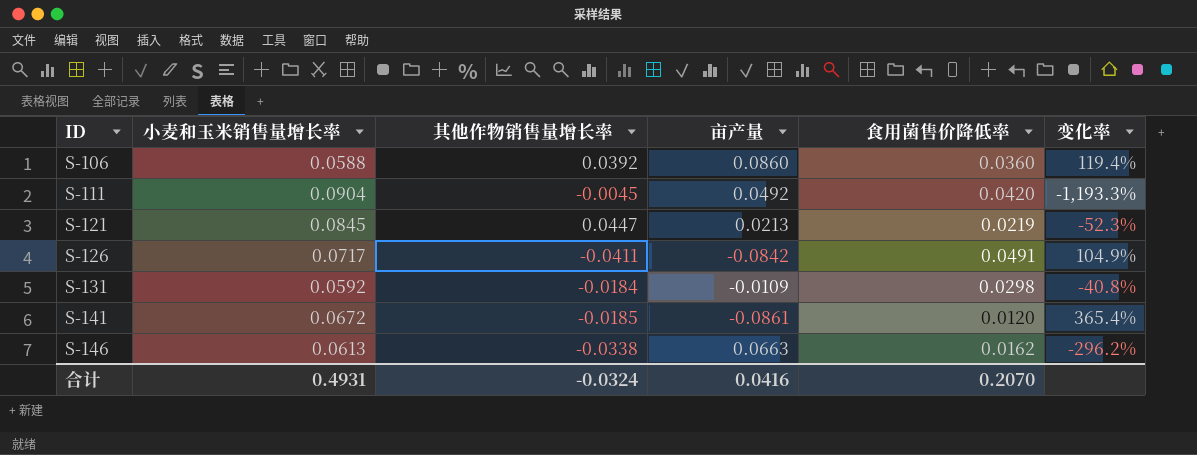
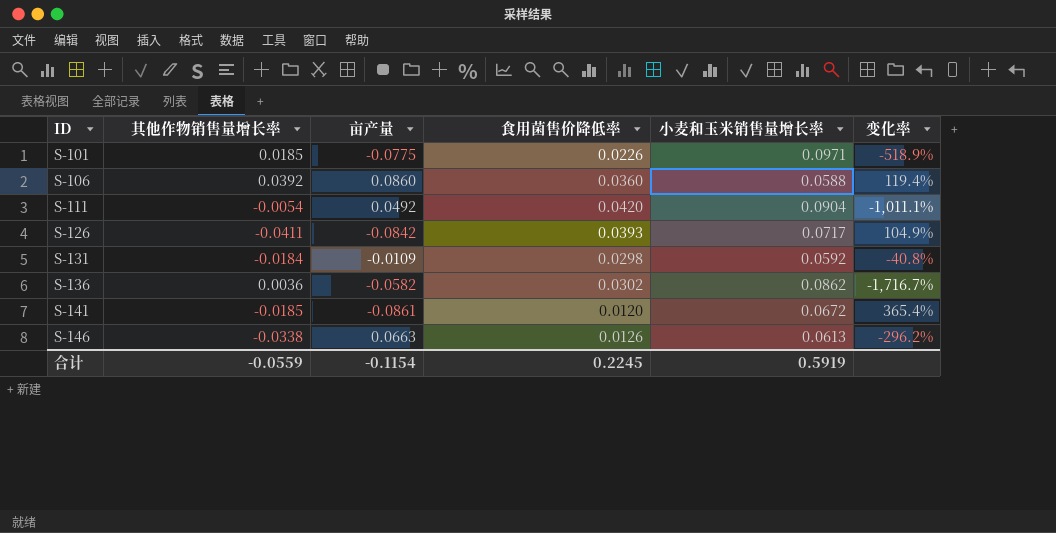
column 小麦和玉米销售量增长率 | position: 2 -> 5
row S-121: 0.0845 | 0.0447 | 0.0213 | 0.0219 | -52.3% -> none
row S-101: none -> 0.0185 | -0.0775 | 0.0226 | 0.0971 | -518.9%
S-111 | 其他作物销售量增长率: -0.0045 -> -0.0054
S-111 | 变化率: -1,193.3% -> -1,011.1%
S-126 | 食用菌售价降低率: 0.0491 -> 0.0393
row S-136: none -> 0.0036 | -0.0582 | 0.0302 | 0.0862 | -1,716.7%
S-146 | 食用菌售价降低率: 0.0162 -> 0.0126
合计 | 其他作物销售量增长率: -0.0324 -> -0.0559
合计 | 亩产量: 0.0416 -> -0.1154
合计 | 食用菌售价降低率: 0.2070 -> 0.2245
合计 | 小麦和玉米销售量增长率: 0.4931 -> 0.5919

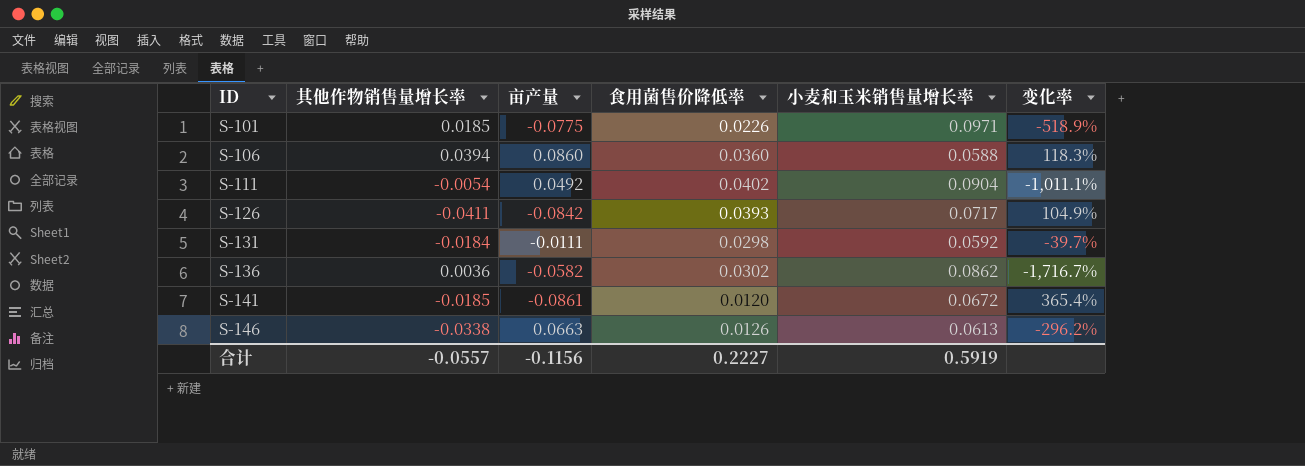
S-106 | 其他作物销售量增长率: 0.0392 -> 0.0394
S-106 | 变化率: 119.4% -> 118.3%
S-111 | 食用菌售价降低率: 0.0420 -> 0.0402
S-131 | 亩产量: -0.0109 -> -0.0111
S-131 | 变化率: -40.8% -> -39.7%
合计 | 其他作物销售量增长率: -0.0559 -> -0.0557
合计 | 亩产量: -0.1154 -> -0.1156
合计 | 食用菌售价降低率: 0.2245 -> 0.2227

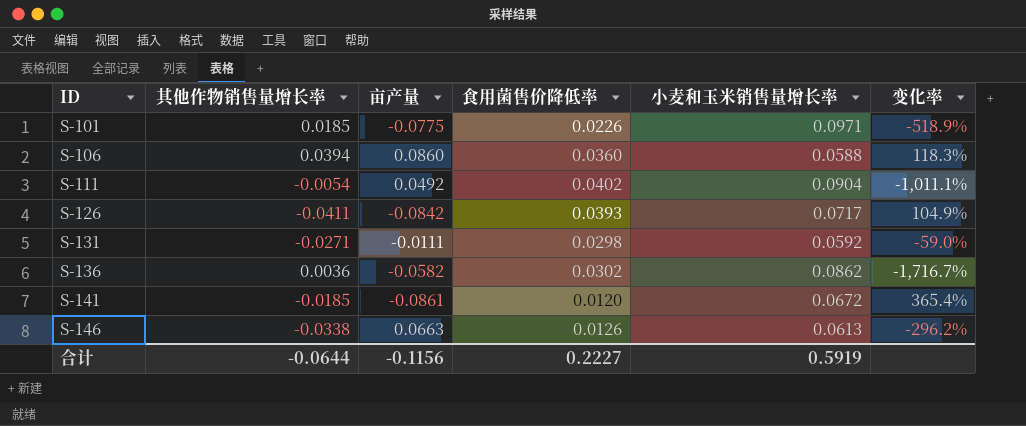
S-131 | 其他作物销售量增长率: -0.0184 -> -0.0271
S-131 | 变化率: -39.7% -> -59.0%
合计 | 其他作物销售量增长率: -0.0557 -> -0.0644

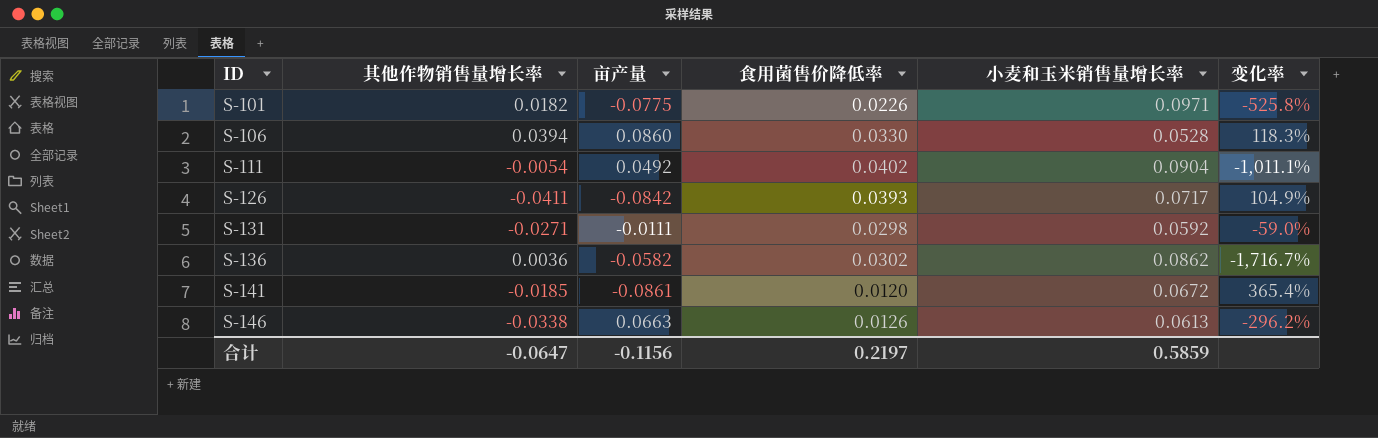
S-101 | 其他作物销售量增长率: 0.0185 -> 0.0182
S-101 | 变化率: -518.9% -> -525.8%
S-106 | 食用菌售价降低率: 0.0360 -> 0.0330
S-106 | 小麦和玉米销售量增长率: 0.0588 -> 0.0528
合计 | 其他作物销售量增长率: -0.0644 -> -0.0647
合计 | 食用菌售价降低率: 0.2227 -> 0.2197
合计 | 小麦和玉米销售量增长率: 0.5919 -> 0.5859

